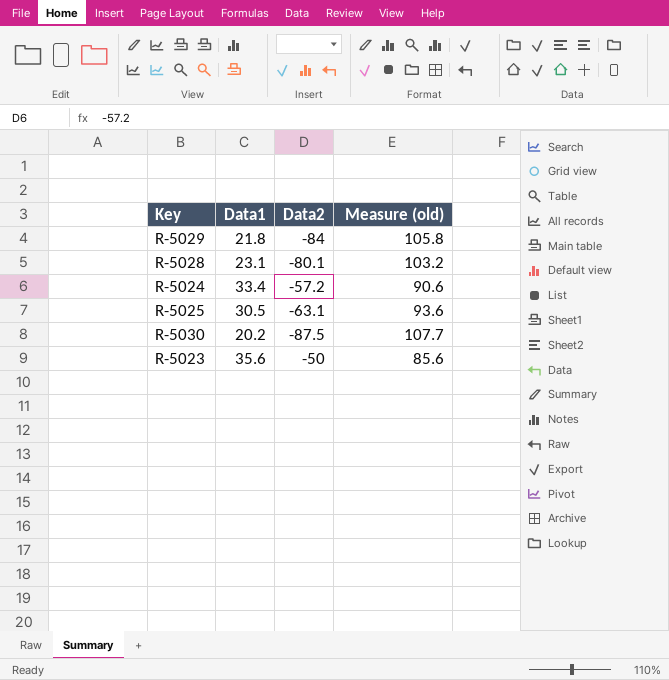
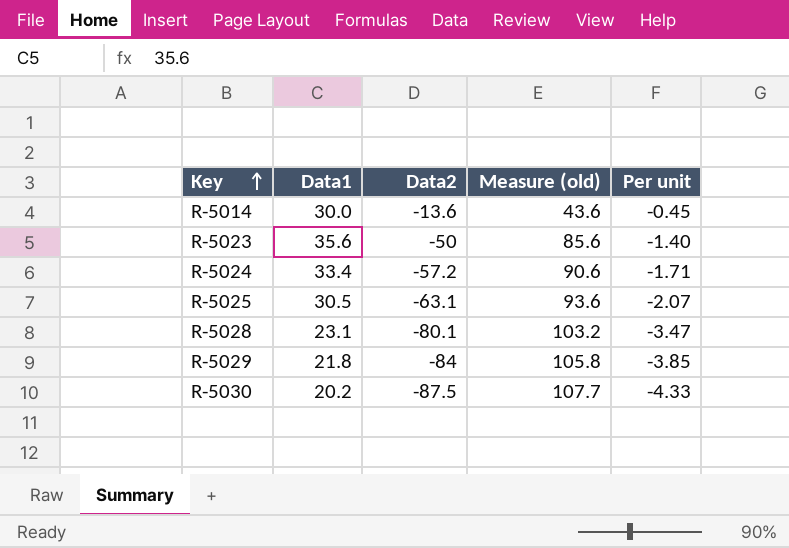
row order: none -> Key ascending
column Per unit | formula: none -> [Data2] / [Data1]
row R-5014: none -> 30.0 | -13.6 | 43.6 | -0.45

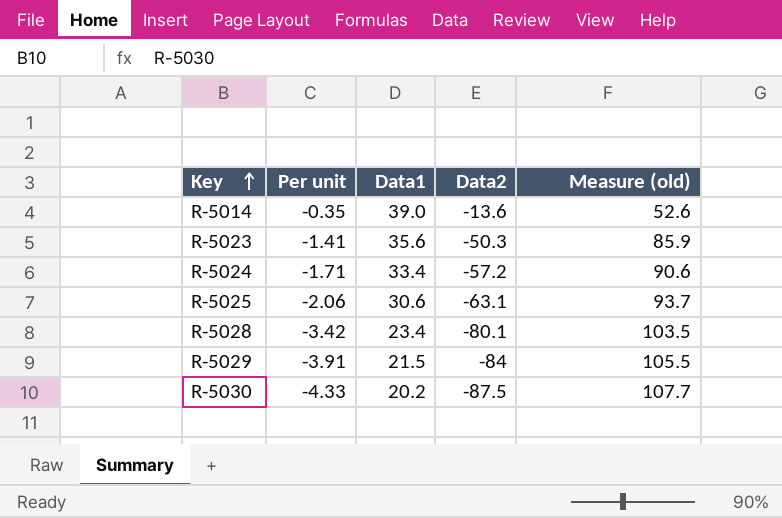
column Per unit | position: 5 -> 2
R-5014 | Per unit: -0.45 -> -0.35
R-5014 | Data1: 30.0 -> 39.0
R-5014 | Measure (old): 43.6 -> 52.6
R-5023 | Per unit: -1.40 -> -1.41
R-5023 | Data2: -50 -> -50.3
R-5023 | Measure (old): 85.6 -> 85.9
R-5025 | Per unit: -2.07 -> -2.06
R-5025 | Data1: 30.5 -> 30.6
R-5025 | Measure (old): 93.6 -> 93.7
R-5028 | Per unit: -3.47 -> -3.42
R-5028 | Data1: 23.1 -> 23.4
R-5028 | Measure (old): 103.2 -> 103.5
R-5029 | Per unit: -3.85 -> -3.91
R-5029 | Data1: 21.8 -> 21.5
R-5029 | Measure (old): 105.8 -> 105.5

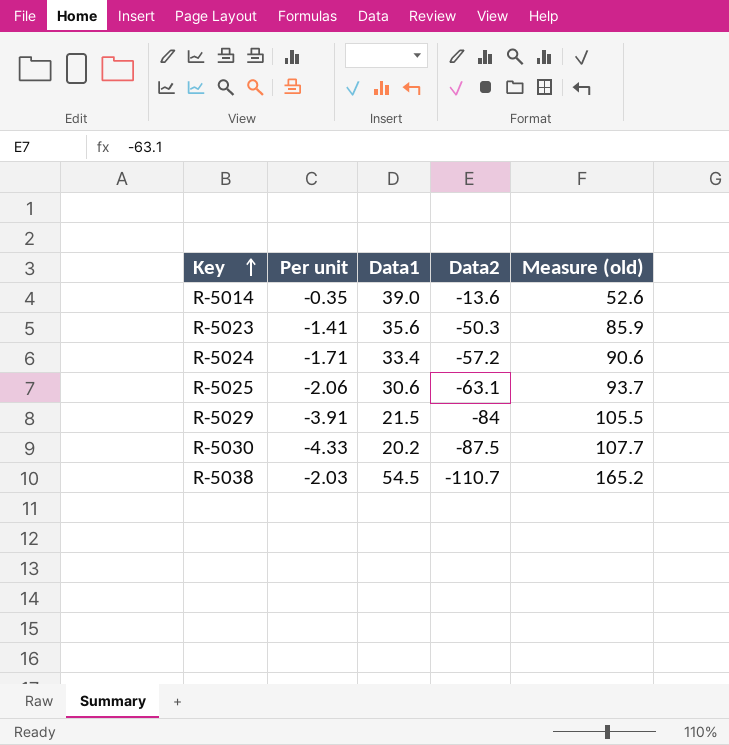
row R-5028: -3.42 | 23.4 | -80.1 | 103.5 -> none
row R-5038: none -> -2.03 | 54.5 | -110.7 | 165.2

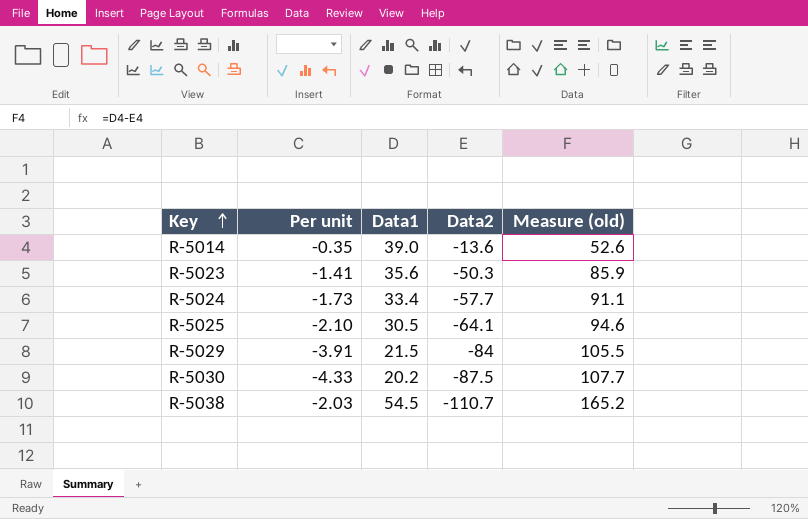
R-5024 | Per unit: -1.71 -> -1.73
R-5024 | Data2: -57.2 -> -57.7
R-5024 | Measure (old): 90.6 -> 91.1
R-5025 | Per unit: -2.06 -> -2.10
R-5025 | Data1: 30.6 -> 30.5
R-5025 | Data2: -63.1 -> -64.1
R-5025 | Measure (old): 93.7 -> 94.6

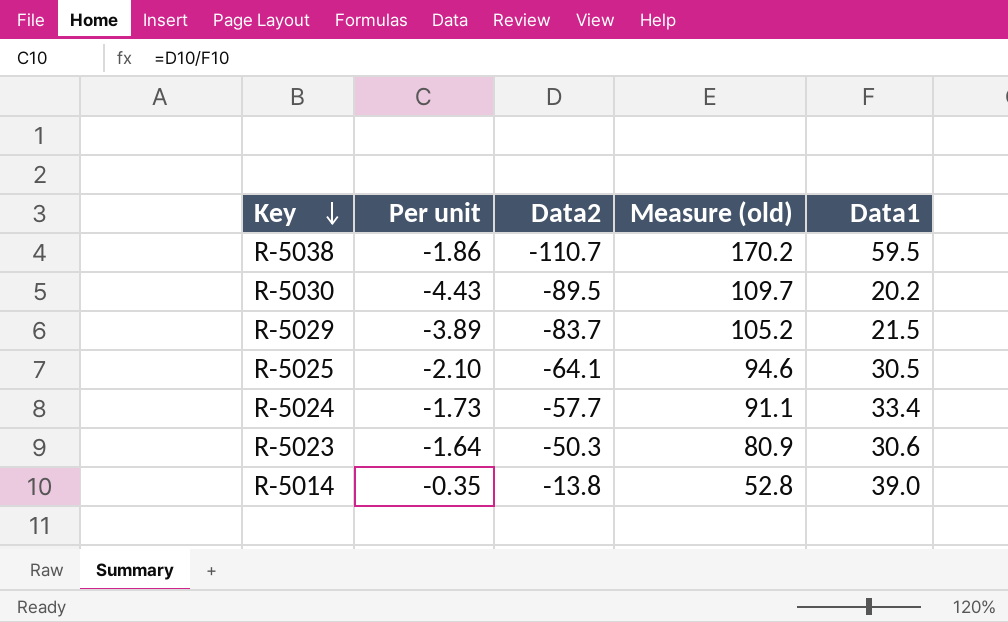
row order: Key ascending -> Key descending
column Data1 | position: 3 -> 5
R-5038 | Per unit: -2.03 -> -1.86
R-5038 | Measure (old): 165.2 -> 170.2
R-5038 | Data1: 54.5 -> 59.5
R-5030 | Per unit: -4.33 -> -4.43
R-5030 | Data2: -87.5 -> -89.5
R-5030 | Measure (old): 107.7 -> 109.7
R-5029 | Per unit: -3.91 -> -3.89
R-5029 | Data2: -84 -> -83.7
R-5029 | Measure (old): 105.5 -> 105.2
R-5023 | Per unit: -1.41 -> -1.64
R-5023 | Measure (old): 85.9 -> 80.9
R-5023 | Data1: 35.6 -> 30.6
R-5014 | Data2: -13.6 -> -13.8
R-5014 | Measure (old): 52.6 -> 52.8

